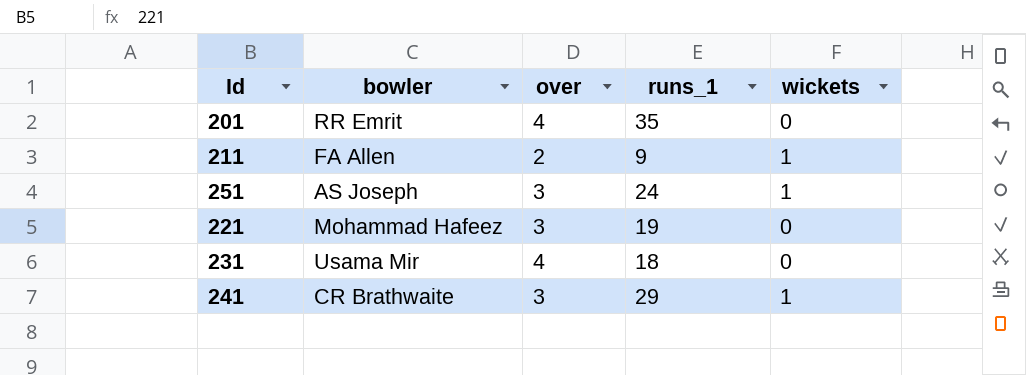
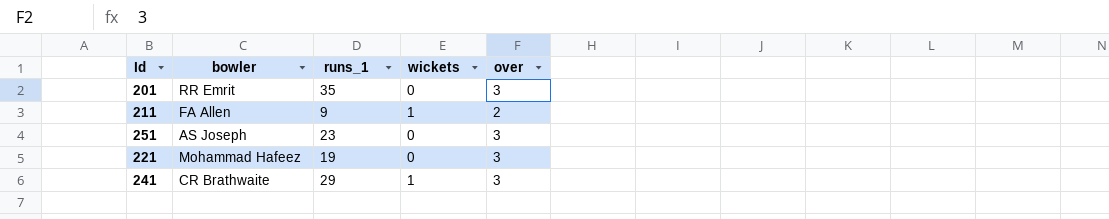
column over | position: 3 -> 5
row 231: Usama Mir | 4 | 18 | 0 -> none
201 | over: 4 -> 3
251 | runs_1: 24 -> 23
251 | wickets: 1 -> 0

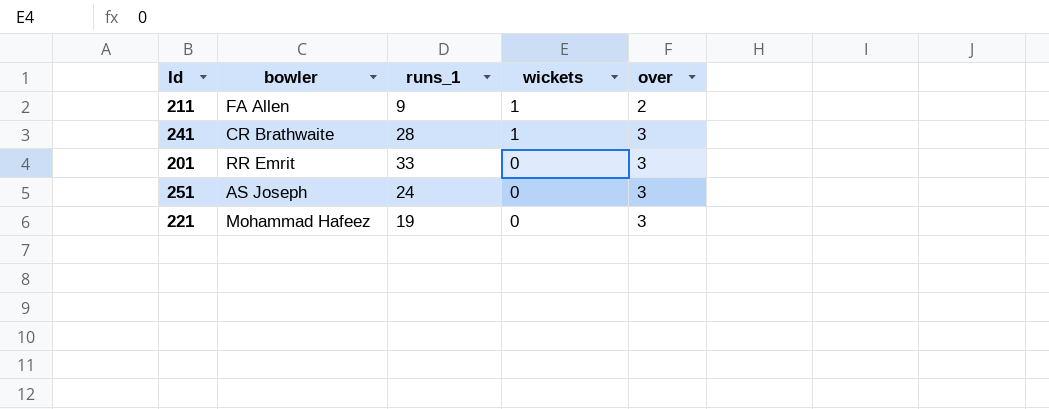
row order: none -> wickets descending
241 | runs_1: 29 -> 28
201 | runs_1: 35 -> 33
251 | runs_1: 23 -> 24

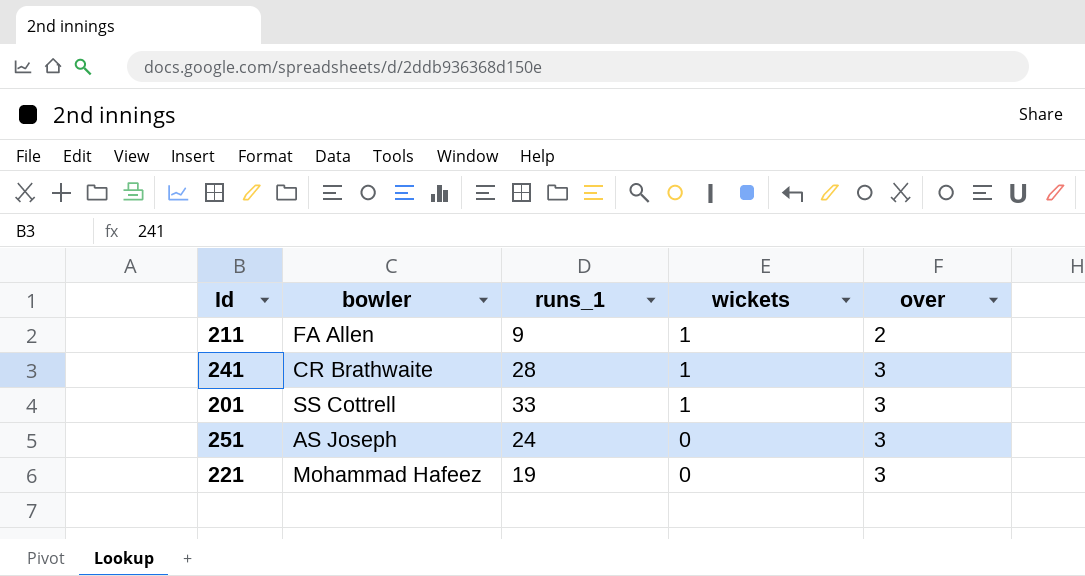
201 | bowler: RR Emrit -> SS Cottrell
201 | wickets: 0 -> 1

